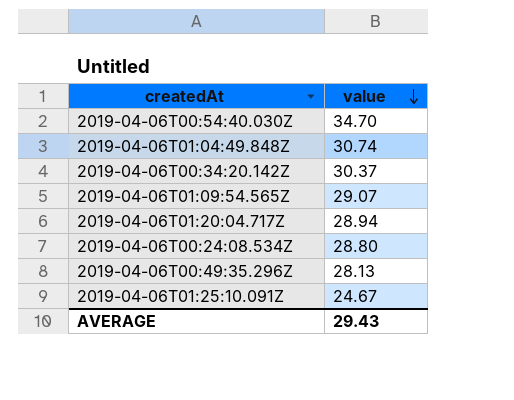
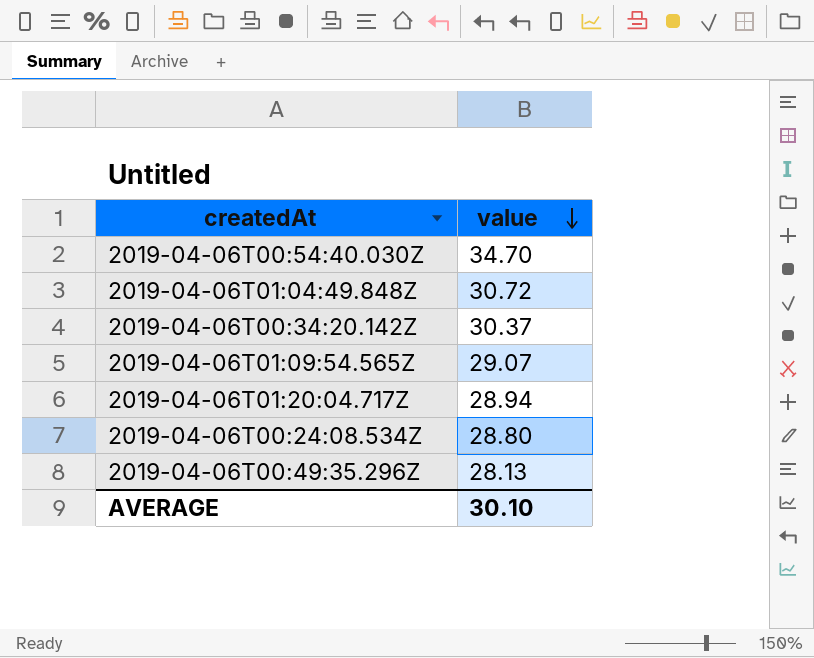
row 2019-04-06T01:25:10.091Z: 24.67 -> none
2019-04-06T01:04:49.848Z | value: 30.74 -> 30.72
AVERAGE | value: 29.43 -> 30.10

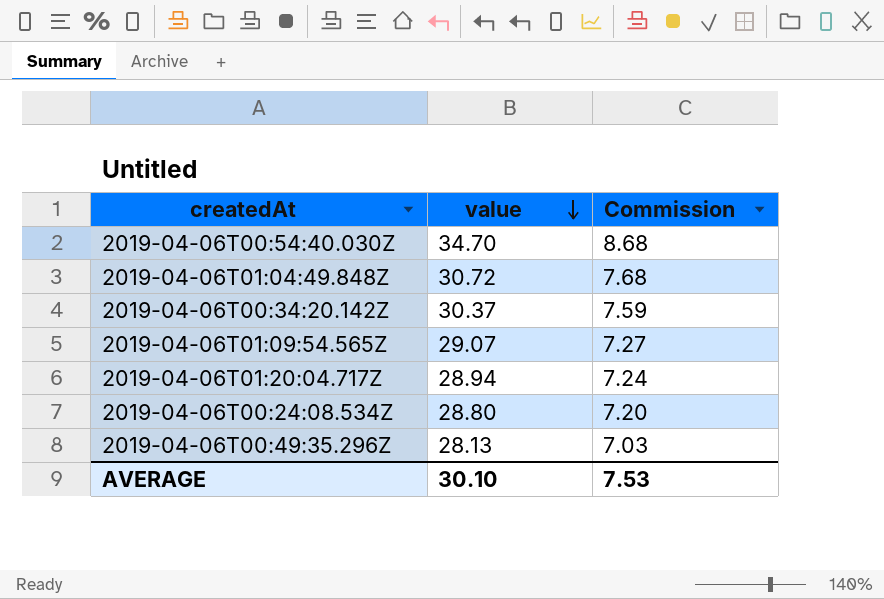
column Commission | formula: none -> [value] * 0.25

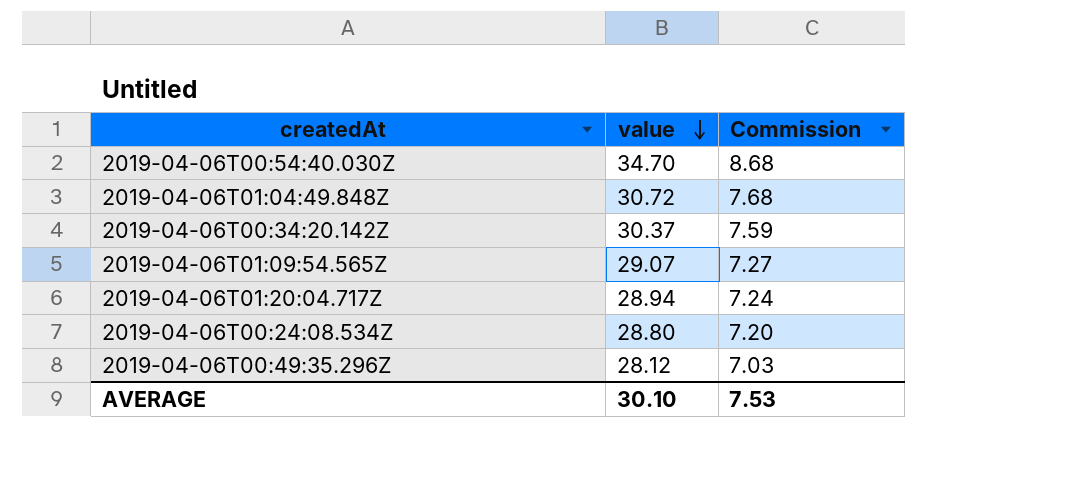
2019-04-06T00:49:35.296Z | value: 28.13 -> 28.12

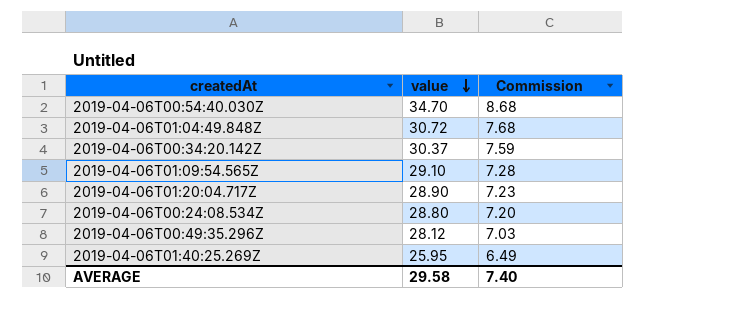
2019-04-06T01:09:54.565Z | value: 29.07 -> 29.10
2019-04-06T01:09:54.565Z | Commission: 7.27 -> 7.28
2019-04-06T01:20:04.717Z | value: 28.94 -> 28.90
2019-04-06T01:20:04.717Z | Commission: 7.24 -> 7.23
row 2019-04-06T01:40:25.269Z: none -> 25.95 | 6.49
AVERAGE | value: 30.10 -> 29.58
AVERAGE | Commission: 7.53 -> 7.40

